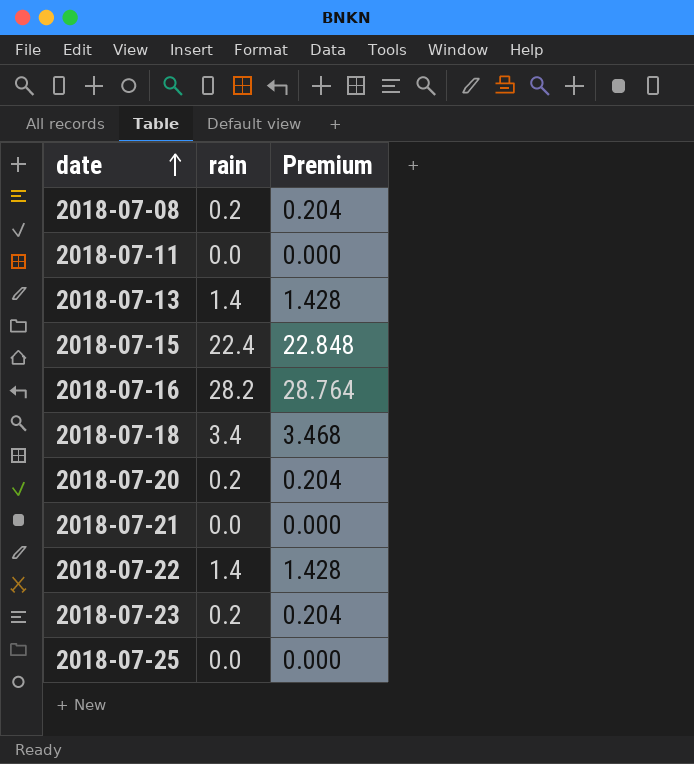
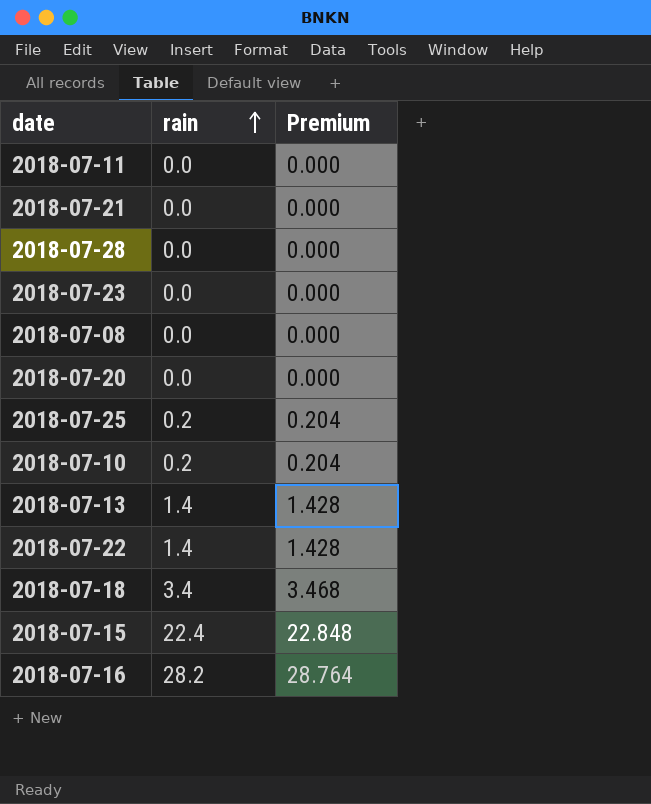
row order: date ascending -> rain ascending
row 2018-07-28: none -> 0.0 | 0.000
2018-07-23 | rain: 0.2 -> 0.0
2018-07-23 | Premium: 0.204 -> 0.000
2018-07-08 | rain: 0.2 -> 0.0
2018-07-08 | Premium: 0.204 -> 0.000
2018-07-20 | rain: 0.2 -> 0.0
2018-07-20 | Premium: 0.204 -> 0.000
2018-07-25 | rain: 0.0 -> 0.2
2018-07-25 | Premium: 0.000 -> 0.204
row 2018-07-10: none -> 0.2 | 0.204

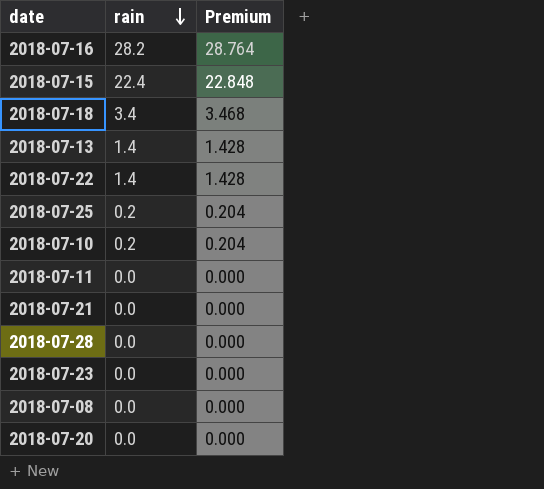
row order: rain ascending -> rain descending

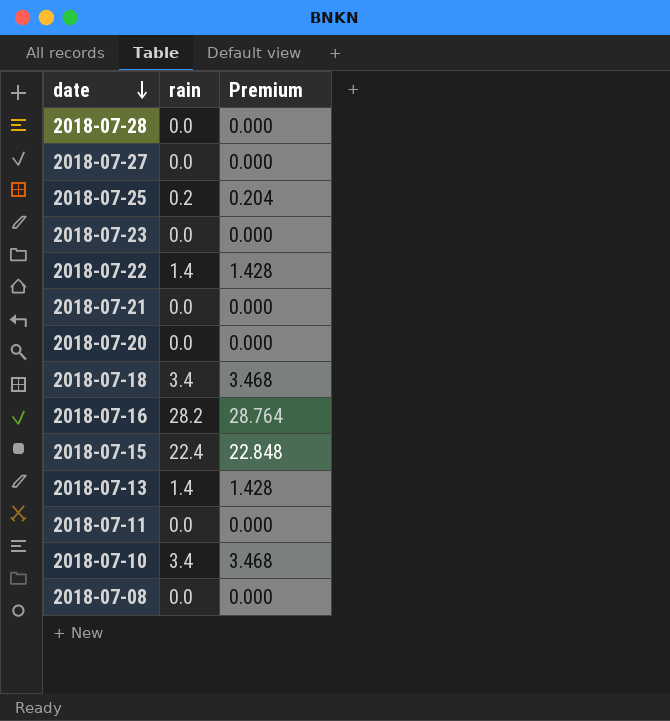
row order: rain descending -> date descending
row 2018-07-27: none -> 0.0 | 0.000
2018-07-10 | rain: 0.2 -> 3.4
2018-07-10 | Premium: 0.204 -> 3.468

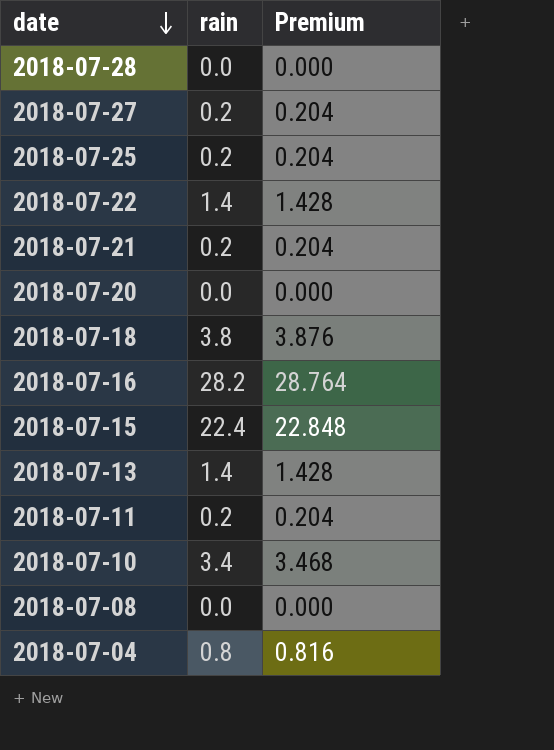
row 2018-07-23: 0.0 | 0.000 -> none
2018-07-27 | rain: 0.0 -> 0.2
2018-07-27 | Premium: 0.000 -> 0.204
2018-07-21 | rain: 0.0 -> 0.2
2018-07-21 | Premium: 0.000 -> 0.204
2018-07-18 | rain: 3.4 -> 3.8
2018-07-18 | Premium: 3.468 -> 3.876
2018-07-11 | rain: 0.0 -> 0.2
2018-07-11 | Premium: 0.000 -> 0.204
row 2018-07-04: none -> 0.8 | 0.816

